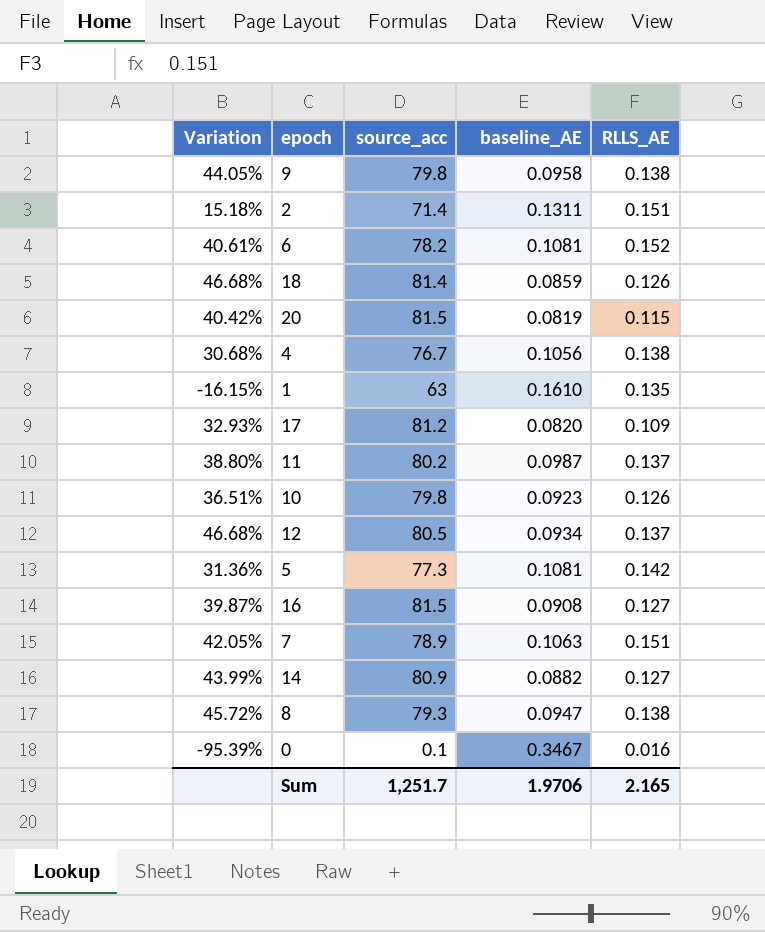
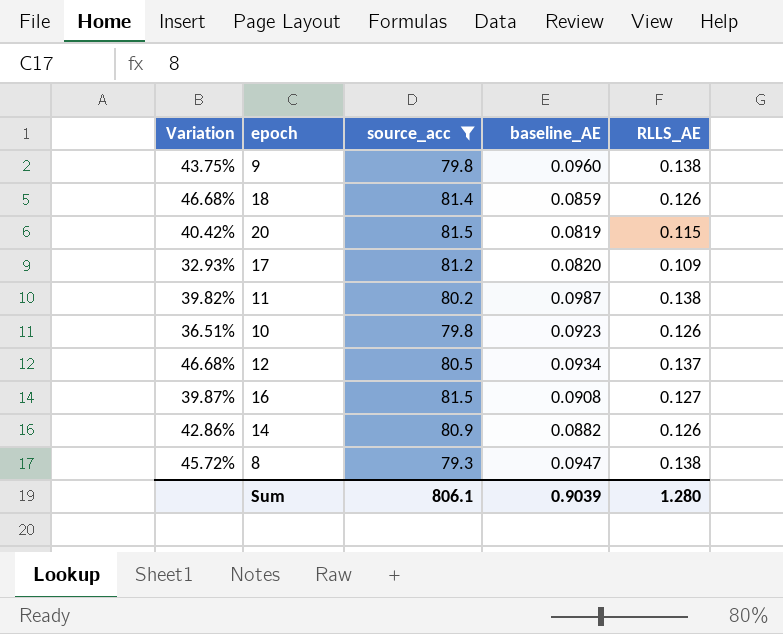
filter: none -> source_acc >= 79.3
9 | Variation: 44.05% -> 43.75%
9 | baseline_AE: 0.0958 -> 0.0960
11 | Variation: 38.80% -> 39.82%
11 | RLLS_AE: 0.137 -> 0.138
14 | Variation: 43.99% -> 42.86%
14 | RLLS_AE: 0.127 -> 0.126
Sum | source_acc: 1,251.7 -> 806.1
Sum | baseline_AE: 1.9706 -> 0.9039
Sum | RLLS_AE: 2.165 -> 1.280

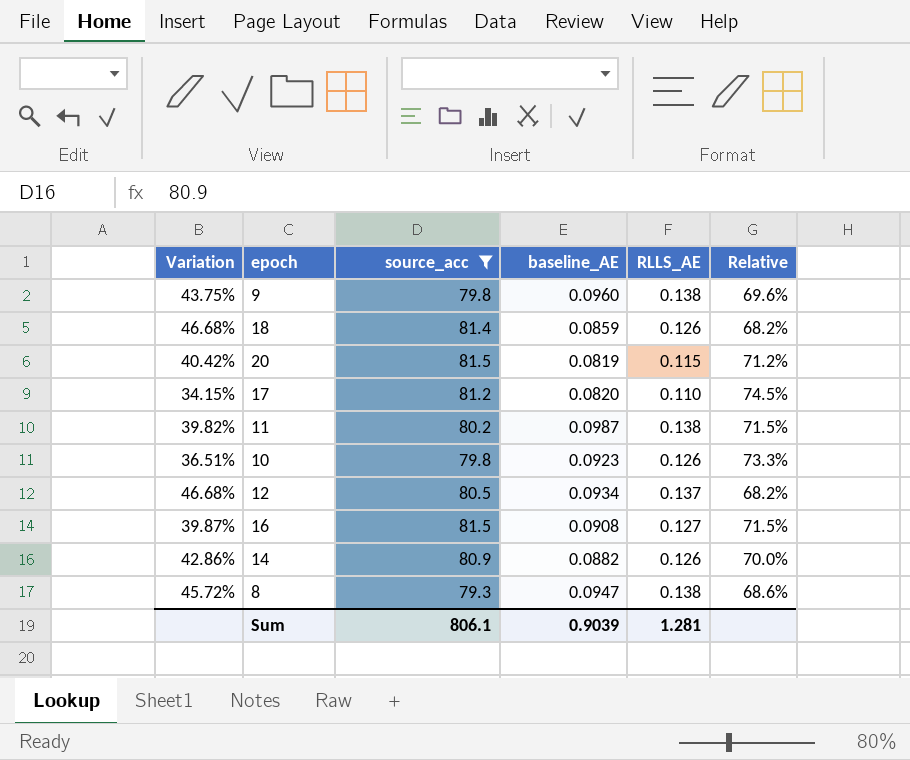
column Relative | formula: none -> [baseline_AE] / [RLLS_AE]
17 | Variation: 32.93% -> 34.15%
17 | RLLS_AE: 0.109 -> 0.110
Sum | RLLS_AE: 1.280 -> 1.281

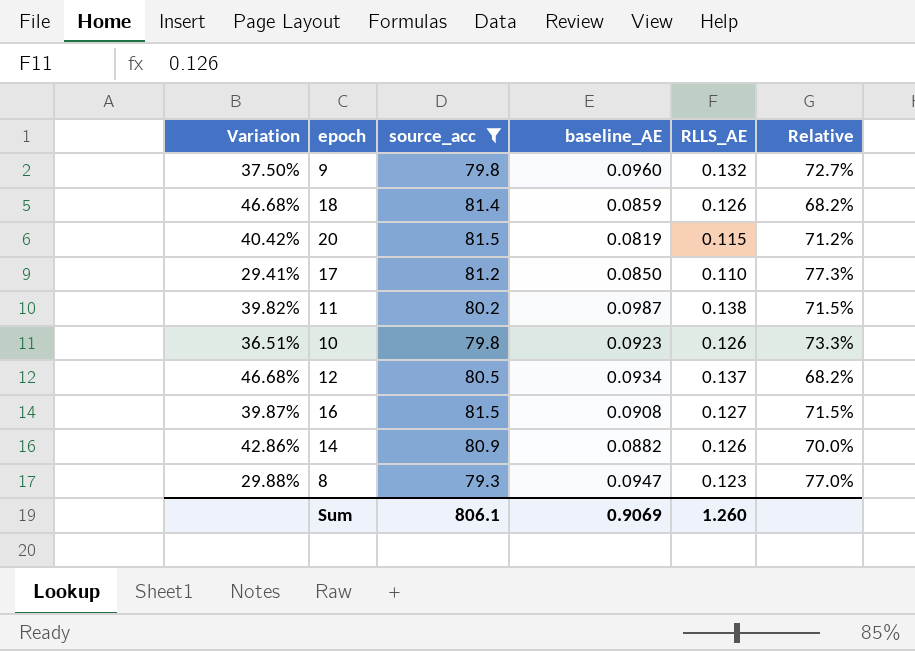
9 | Variation: 43.75% -> 37.50%
9 | RLLS_AE: 0.138 -> 0.132
9 | Relative: 69.6% -> 72.7%
17 | Variation: 34.15% -> 29.41%
17 | baseline_AE: 0.0820 -> 0.0850
17 | Relative: 74.5% -> 77.3%
8 | Variation: 45.72% -> 29.88%
8 | RLLS_AE: 0.138 -> 0.123
8 | Relative: 68.6% -> 77.0%
Sum | baseline_AE: 0.9039 -> 0.9069
Sum | RLLS_AE: 1.281 -> 1.260

